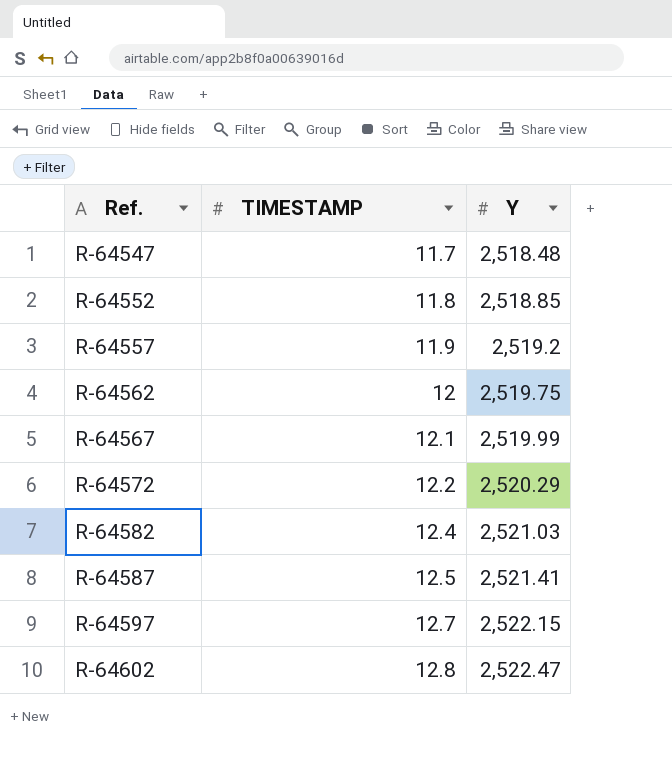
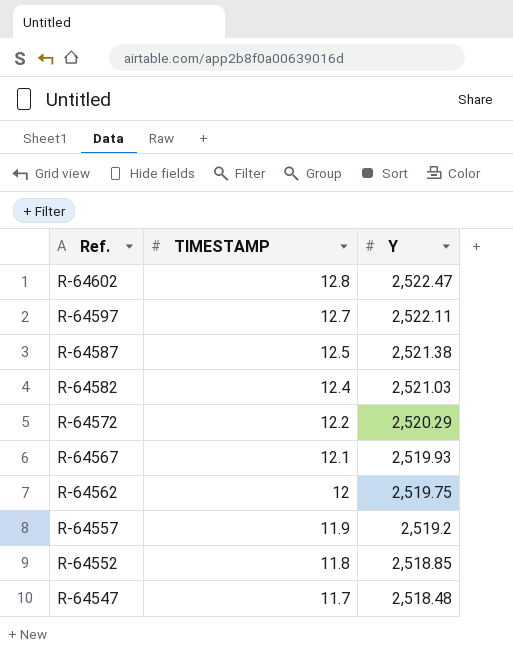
row order: Ref. ascending -> Ref. descending
R-64597 | Y: 2,522.15 -> 2,522.11
R-64587 | Y: 2,521.41 -> 2,521.38
R-64567 | Y: 2,519.99 -> 2,519.93

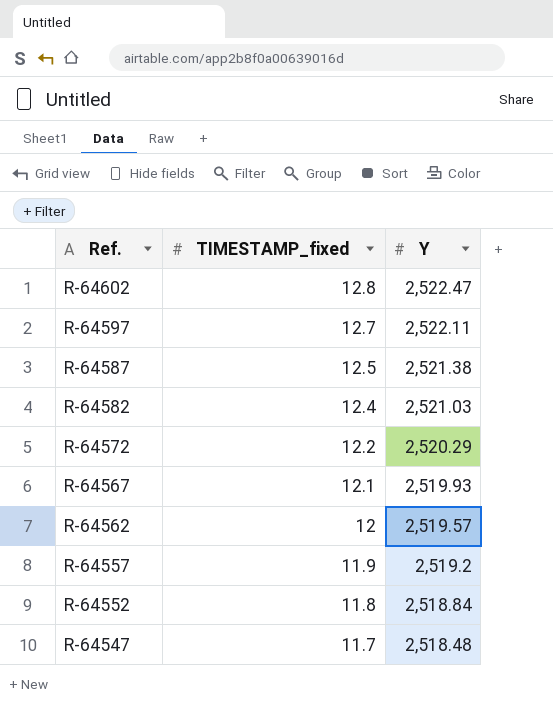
column name: TIMESTAMP -> TIMESTAMP_fixed
R-64562 | Y: 2,519.75 -> 2,519.57
R-64552 | Y: 2,518.85 -> 2,518.84

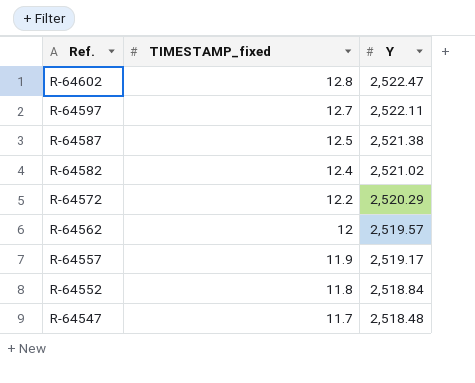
row R-64567: 12.1 | 2,519.93 -> none
R-64582 | Y: 2,521.03 -> 2,521.02
R-64557 | Y: 2,519.2 -> 2,519.17

